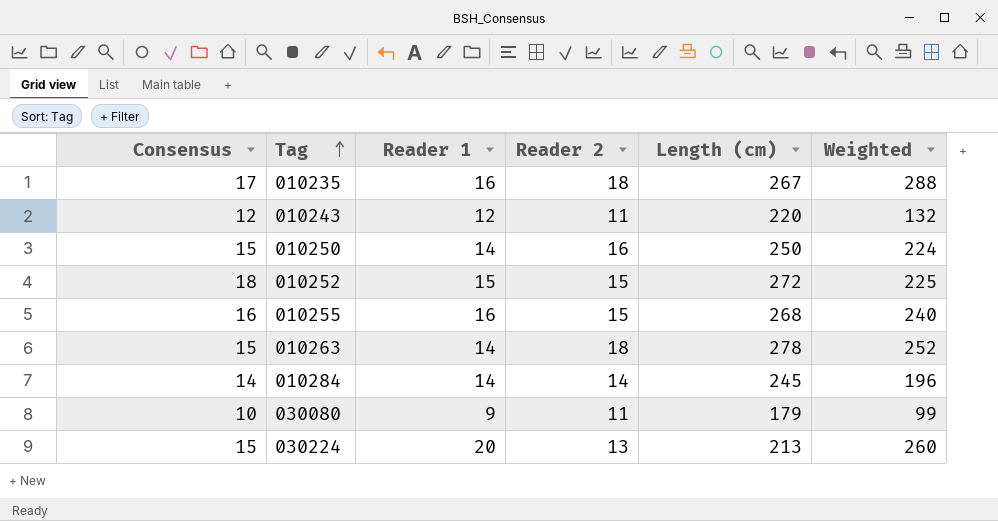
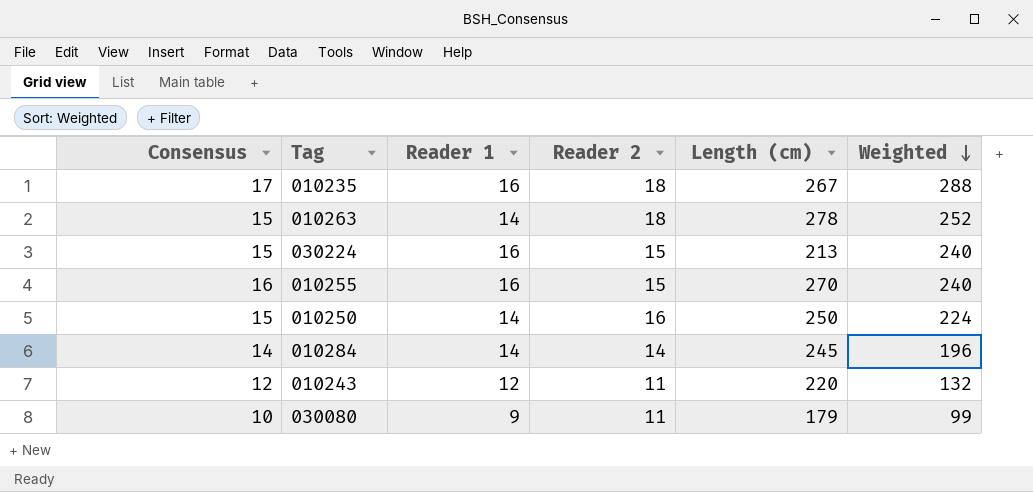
row order: Tag ascending -> Weighted descending
row 010252: 18 | 15 | 15 | 272 | 225 -> none
030224 | Reader 1: 20 -> 16
030224 | Reader 2: 13 -> 15
030224 | Weighted: 260 -> 240
010255 | Length (cm): 268 -> 270

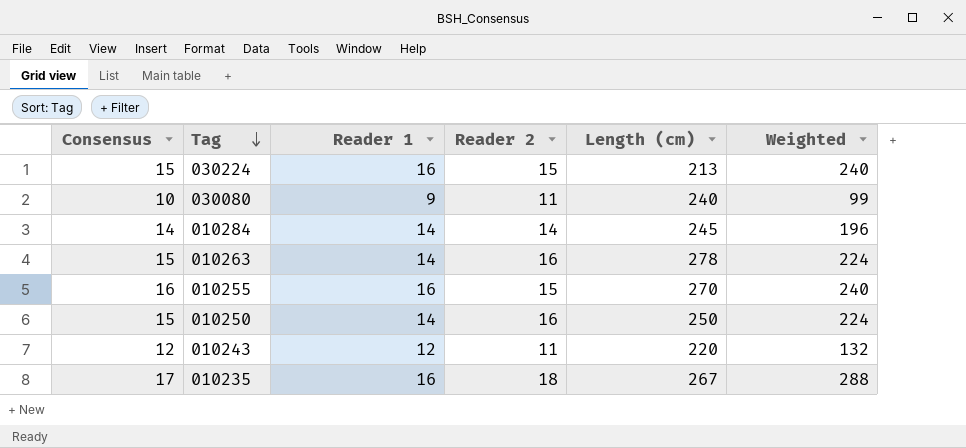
row order: Weighted descending -> Tag descending
030080 | Length (cm): 179 -> 240
010263 | Reader 2: 18 -> 16
010263 | Weighted: 252 -> 224

